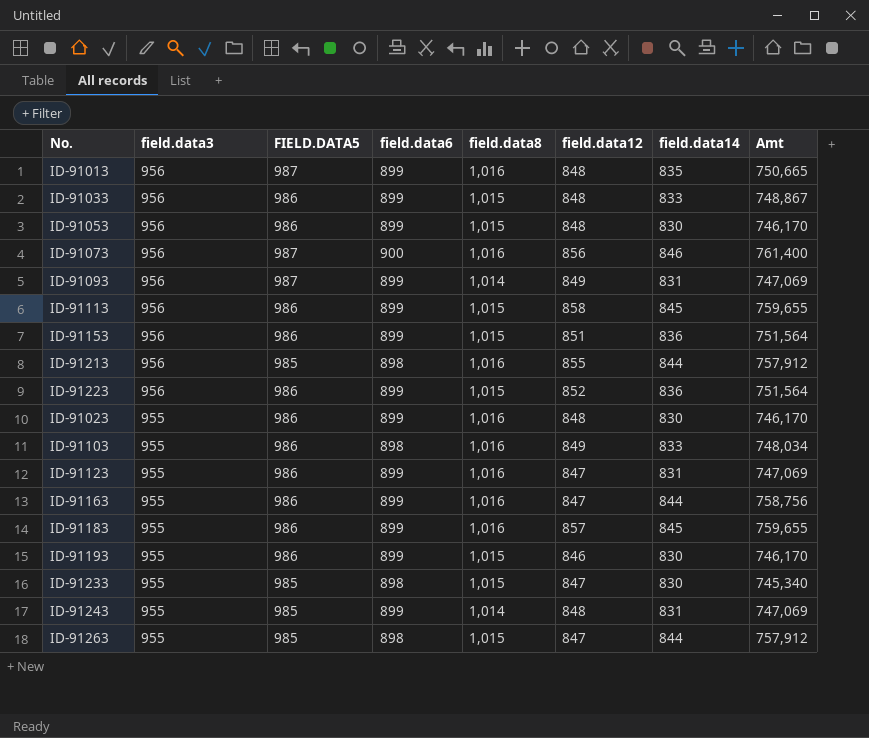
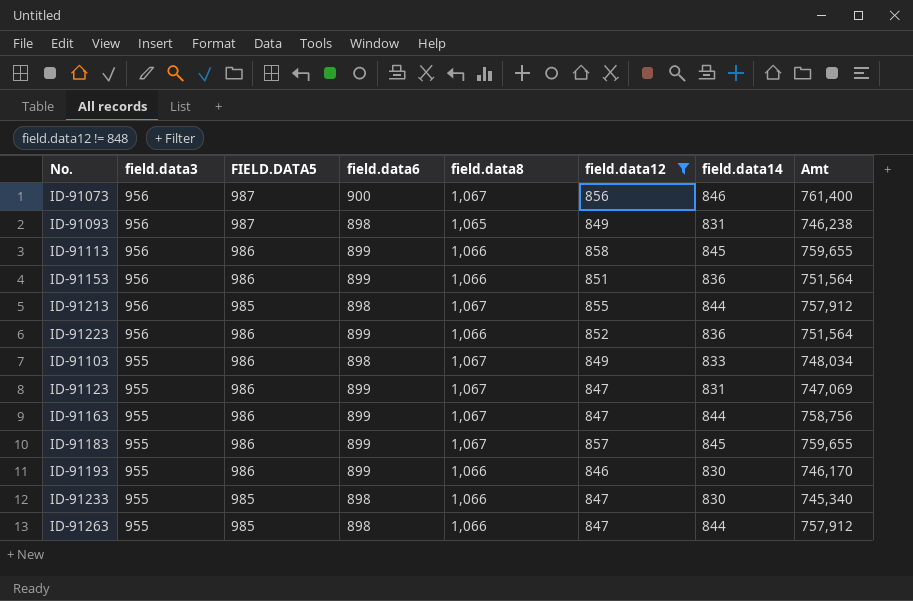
filter: none -> field.data12 != 848
ID-91073 | field.data8: 1,016 -> 1,067
ID-91093 | field.data6: 899 -> 898
ID-91093 | field.data8: 1,014 -> 1,065
ID-91093 | Amt: 747,069 -> 746,238
ID-91113 | field.data8: 1,015 -> 1,066
ID-91153 | field.data8: 1,015 -> 1,066
ID-91213 | field.data8: 1,016 -> 1,067
ID-91223 | field.data8: 1,015 -> 1,066
ID-91103 | field.data8: 1,016 -> 1,067
ID-91123 | field.data8: 1,016 -> 1,067
ID-91163 | field.data8: 1,016 -> 1,067
ID-91183 | field.data8: 1,016 -> 1,067
ID-91193 | field.data8: 1,015 -> 1,066
ID-91233 | field.data8: 1,015 -> 1,066
ID-91263 | field.data8: 1,015 -> 1,066

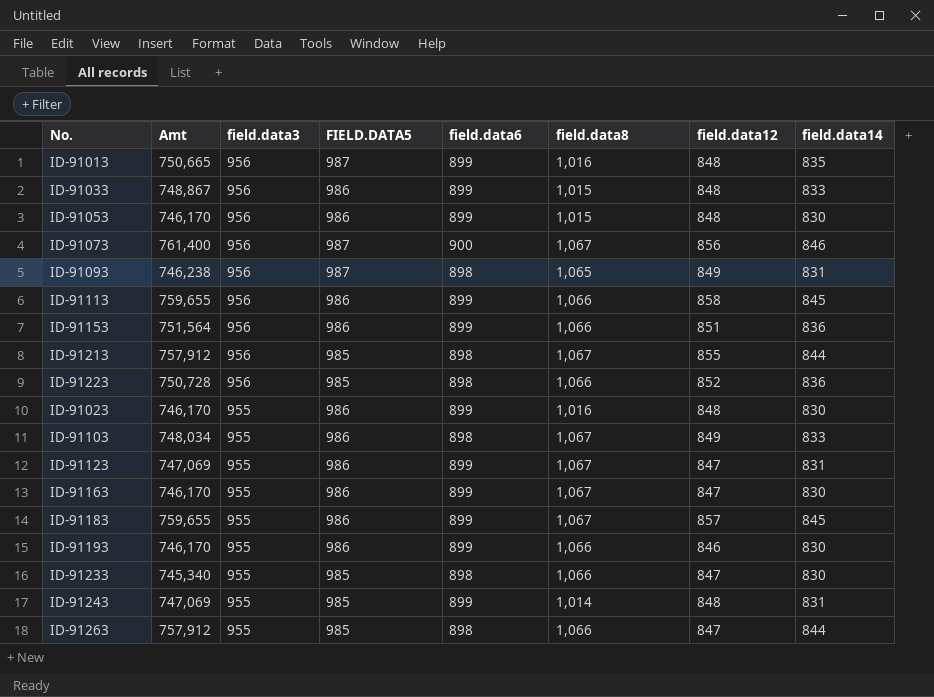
filter: field.data12 != 848 -> none
column Amt | position: 8 -> 2
ID-91223 | Amt: 751,564 -> 750,728
ID-91223 | FIELD.DATA5: 986 -> 985
ID-91223 | field.data6: 899 -> 898
ID-91163 | Amt: 758,756 -> 746,170
ID-91163 | field.data14: 844 -> 830

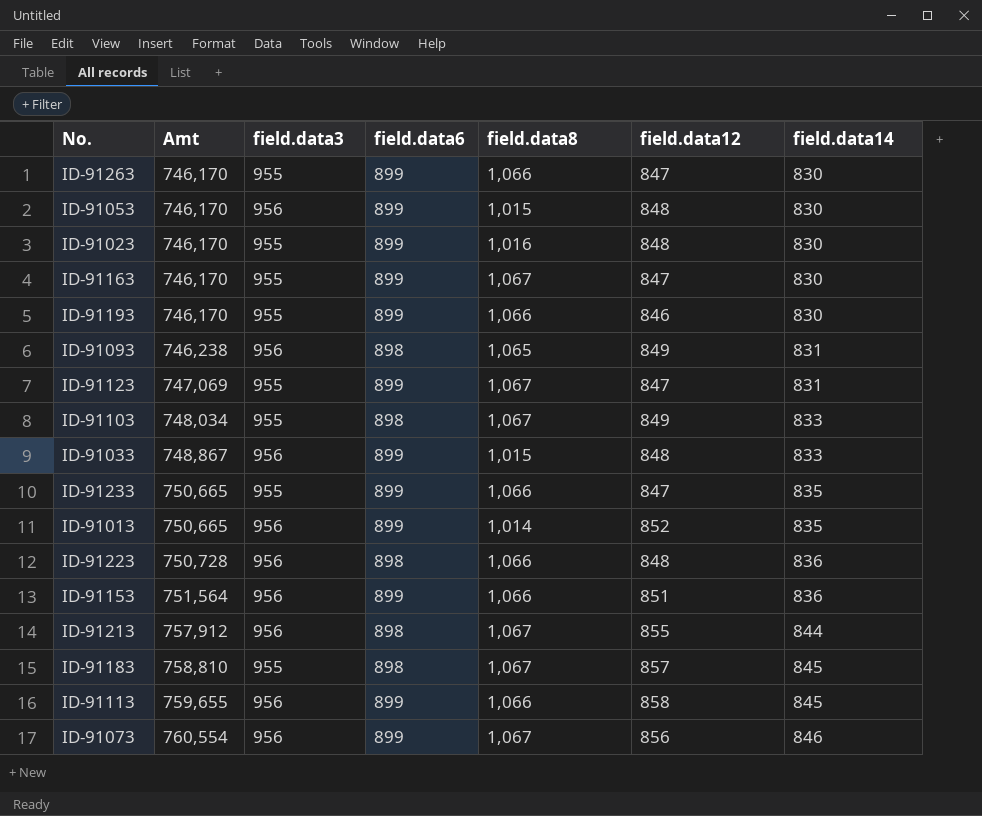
row order: field.data3 descending -> Amt ascending
column FIELD.DATA5 | position: 4 -> none
row ID-91243: 747,069 | 955 | 985 | 899 | 1,014 | 848 | 831 -> none
ID-91263 | Amt: 757,912 -> 746,170
ID-91263 | field.data6: 898 -> 899
ID-91263 | field.data14: 844 -> 830
ID-91233 | Amt: 745,340 -> 750,665
ID-91233 | field.data6: 898 -> 899
ID-91233 | field.data14: 830 -> 835
ID-91013 | field.data8: 1,016 -> 1,014
ID-91013 | field.data12: 848 -> 852
ID-91223 | field.data12: 852 -> 848
ID-91183 | Amt: 759,655 -> 758,810
ID-91183 | field.data6: 899 -> 898
ID-91073 | Amt: 761,400 -> 760,554
ID-91073 | field.data6: 900 -> 899

